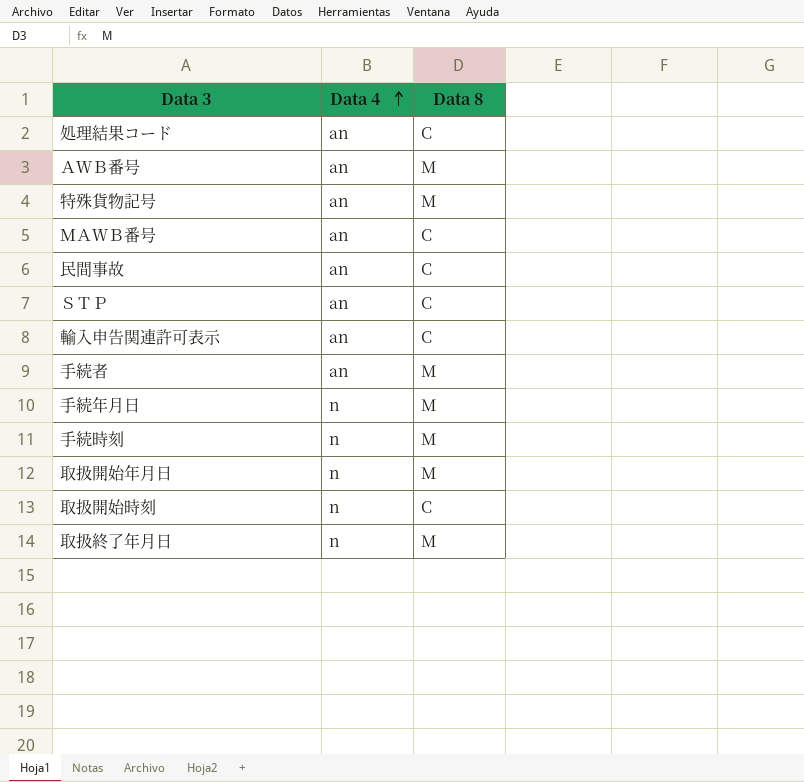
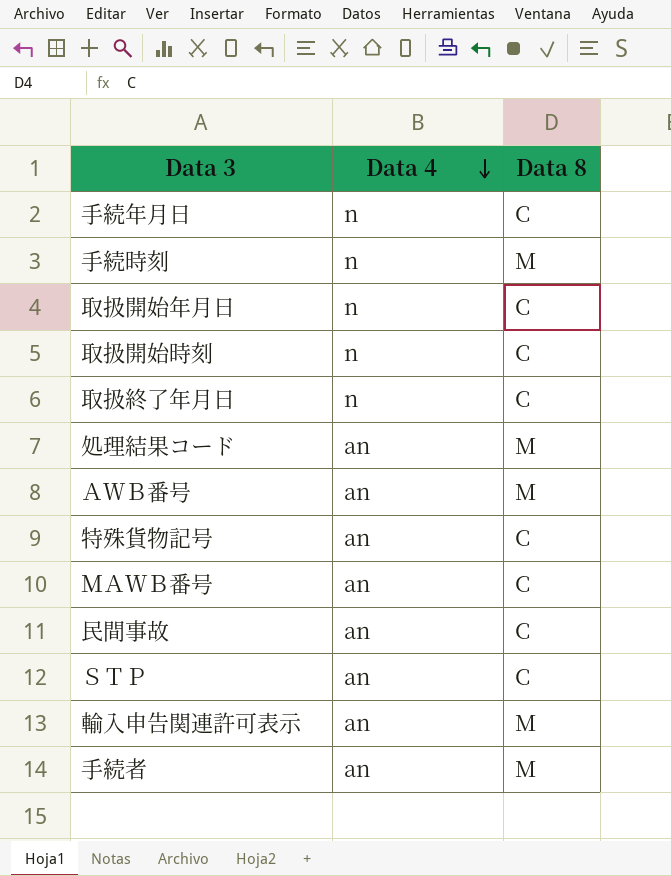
row order: Data 4 ascending -> Data 4 descending
手続年月日 | Data 8: M -> C
取扱開始年月日 | Data 8: M -> C
取扱終了年月日 | Data 8: M -> C
処理結果コード | Data 8: C -> M
特殊貨物記号 | Data 8: M -> C
輸入申告関連許可表示 | Data 8: C -> M

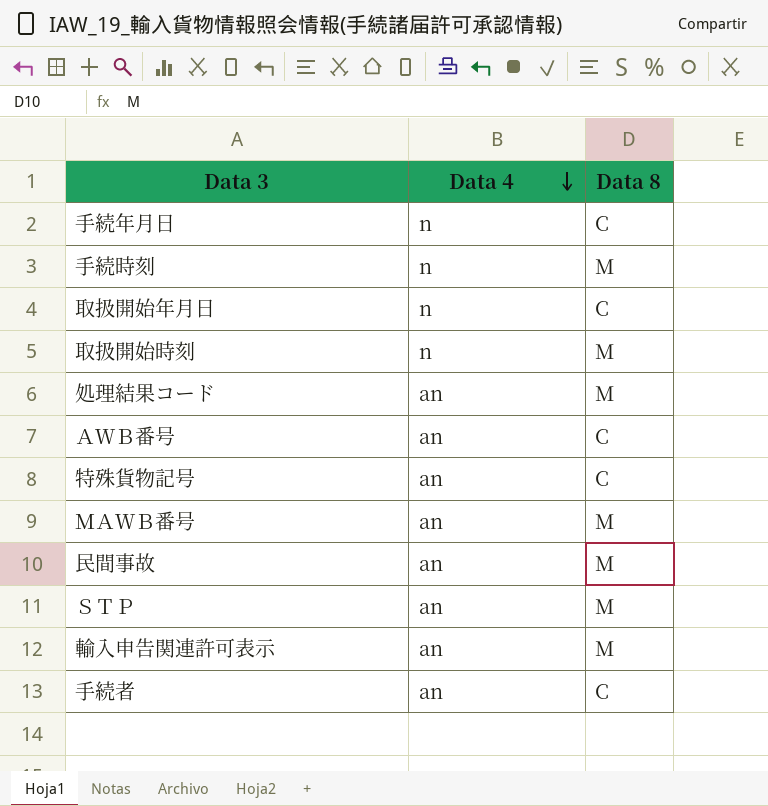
row 取扱終了年月日: n | C -> none
取扱開始時刻 | Data 8: C -> M
ＡＷＢ番号 | Data 8: M -> C
ＭＡＷＢ番号 | Data 8: C -> M
民間事故 | Data 8: C -> M
ＳＴＰ | Data 8: C -> M
手続者 | Data 8: M -> C

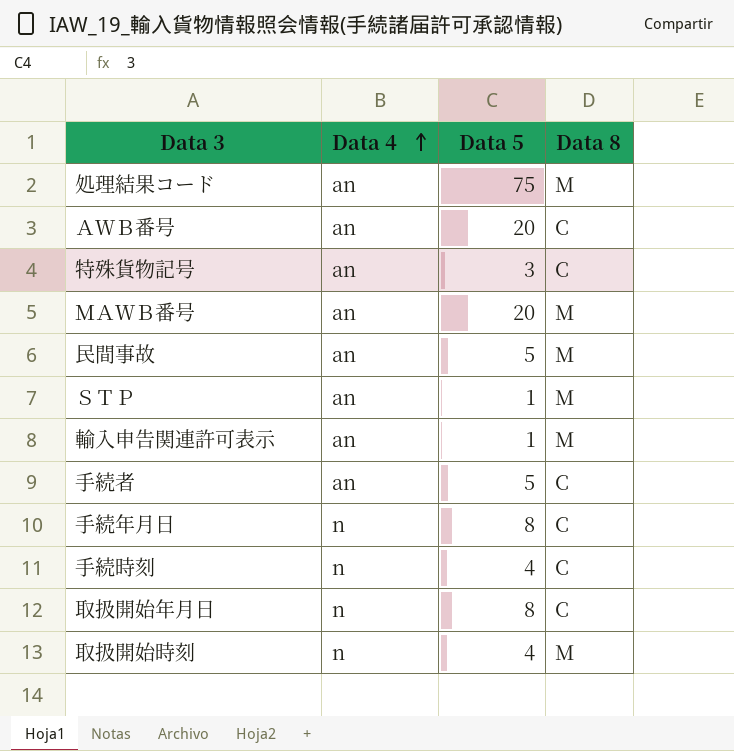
row order: Data 4 descending -> Data 4 ascending
column Data 5 | position: none -> 3
手続時刻 | Data 8: M -> C

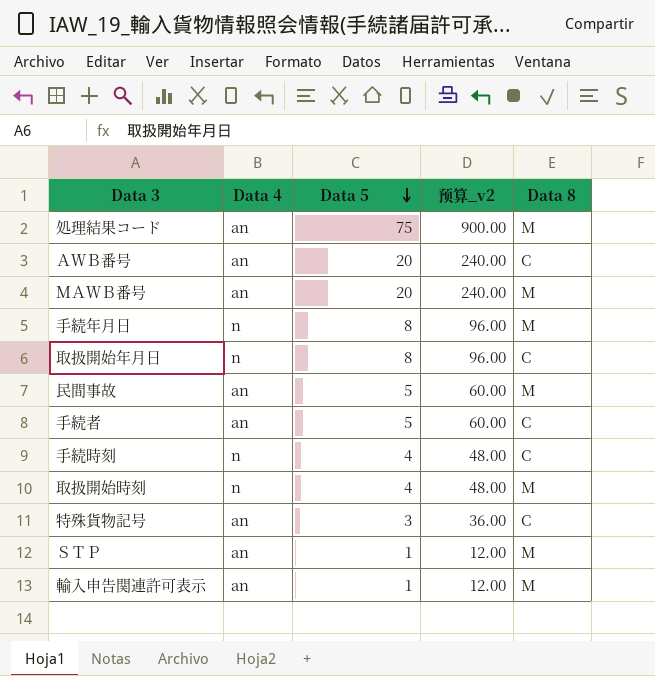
row order: Data 4 ascending -> Data 5 descending
column 预算_v2 | formula: none -> [Data 5] * 12
手続年月日 | Data 8: C -> M

